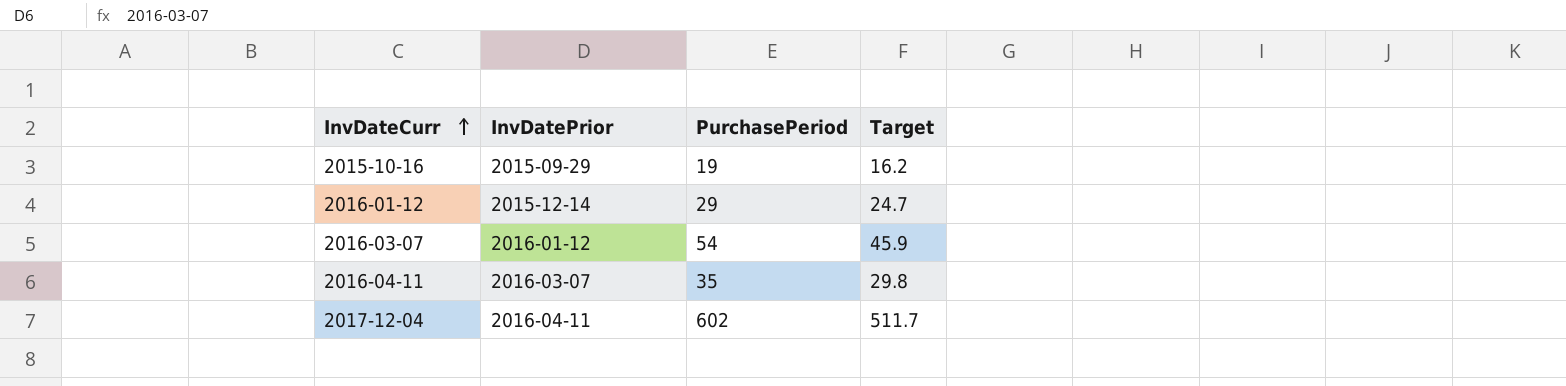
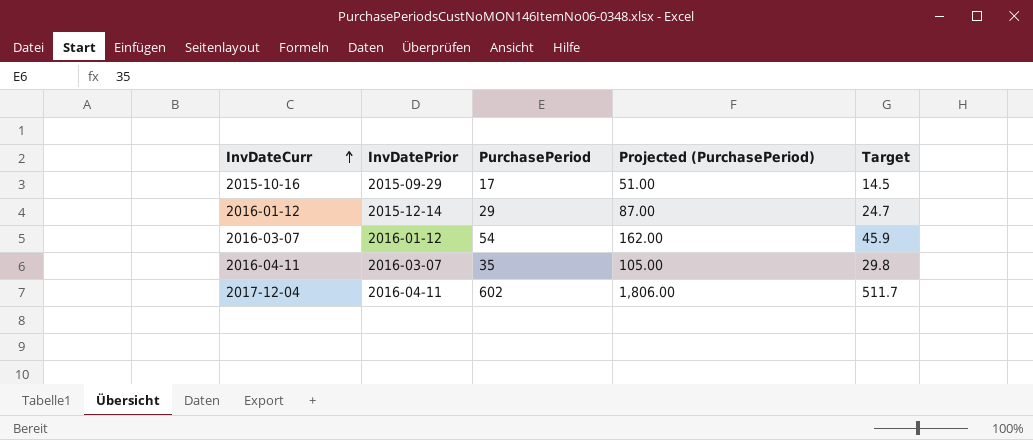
column Projected (PurchasePeriod) | formula: none -> [PurchasePeriod] * 3
2015-10-16 | PurchasePeriod: 19 -> 17
2015-10-16 | Target: 16.2 -> 14.5

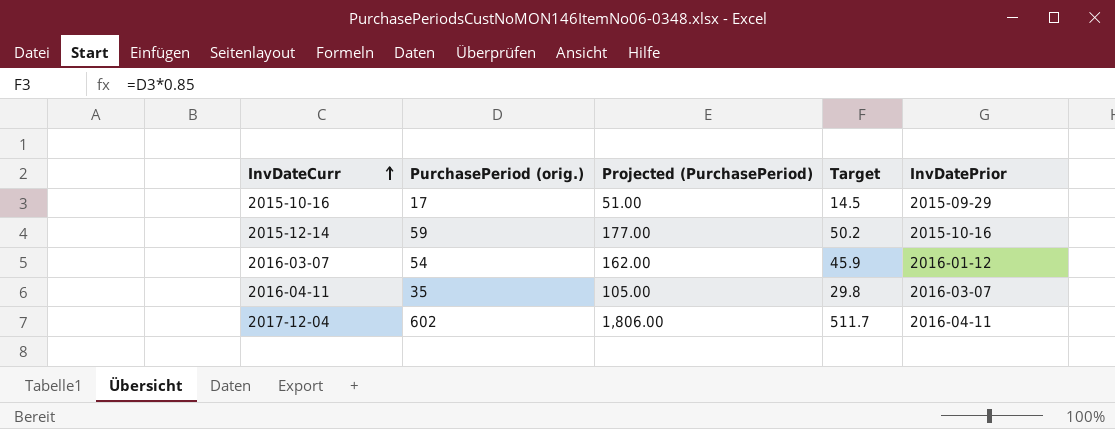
column name: PurchasePeriod -> PurchasePeriod (orig.)
column InvDatePrior | position: 2 -> 5
row 2016-01-12: 2015-12-14 | 29 | 87.00 | 24.7 -> none
row 2015-12-14: none -> 59 | 177.00 | 50.2 | 2015-10-16

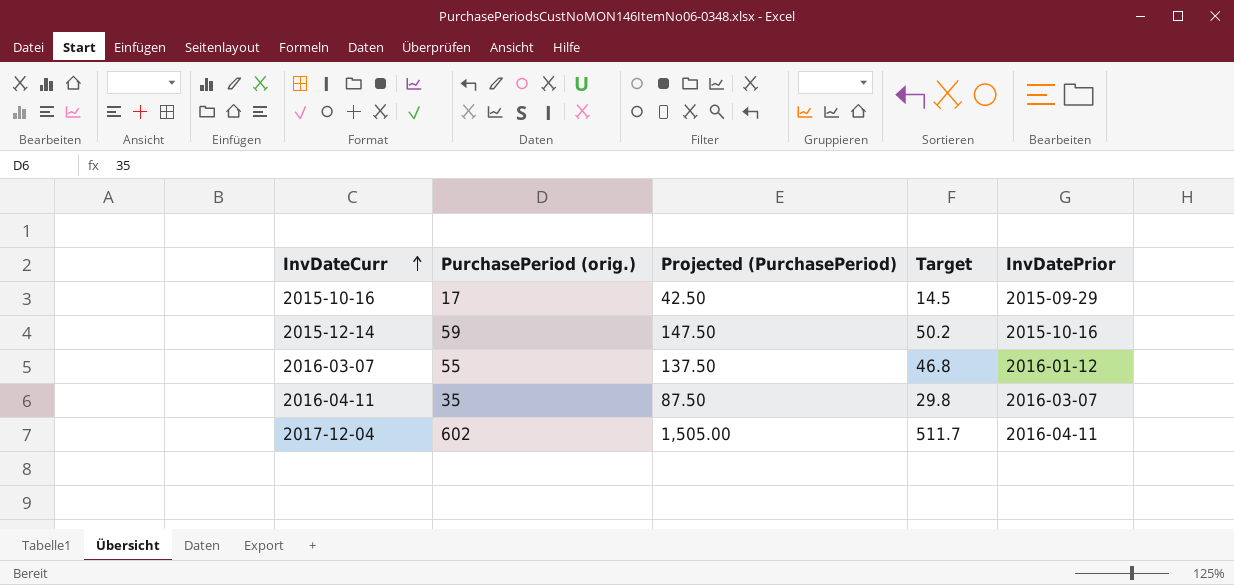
column Projected (PurchasePeriod) | formula: [PurchasePeriod (orig.)] * 3 -> [PurchasePeriod (orig.)] * 2.5
2016-03-07 | PurchasePeriod (orig.): 54 -> 55
2016-03-07 | Target: 45.9 -> 46.8

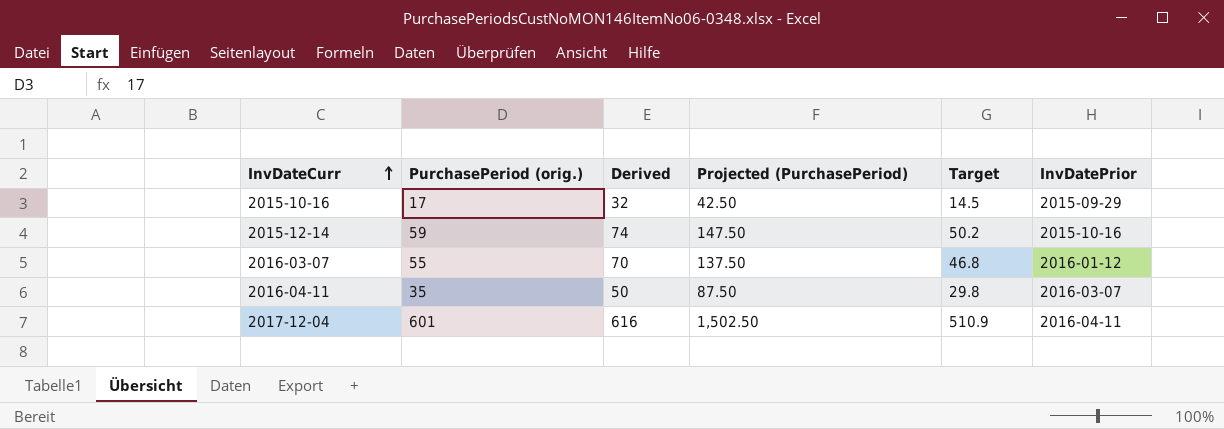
column Derived | formula: none -> [PurchasePeriod (orig.)] + 15
2017-12-04 | PurchasePeriod (orig.): 602 -> 601
2017-12-04 | Projected (PurchasePeriod): 1,505.00 -> 1,502.50
2017-12-04 | Target: 511.7 -> 510.9

